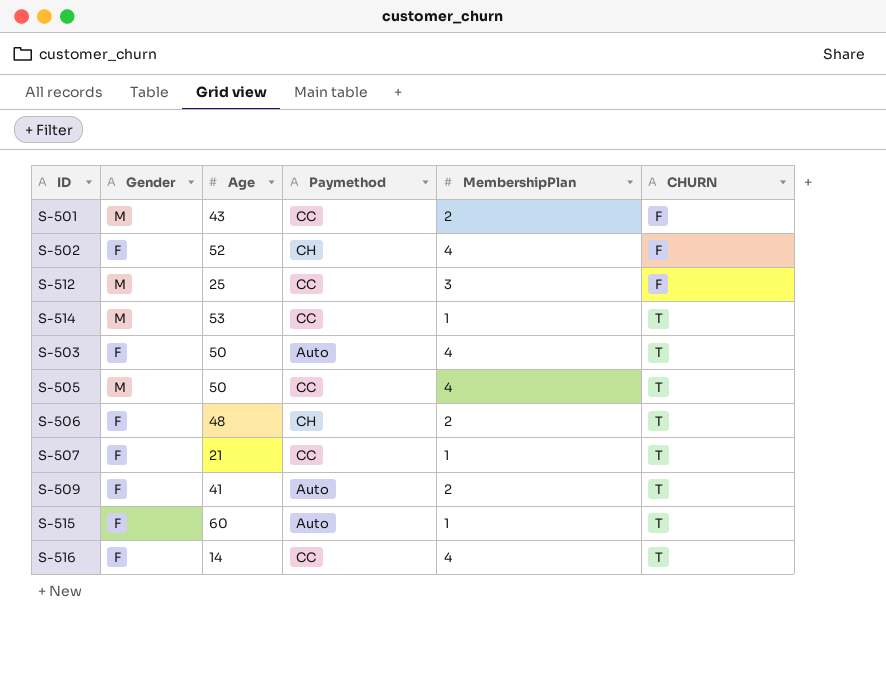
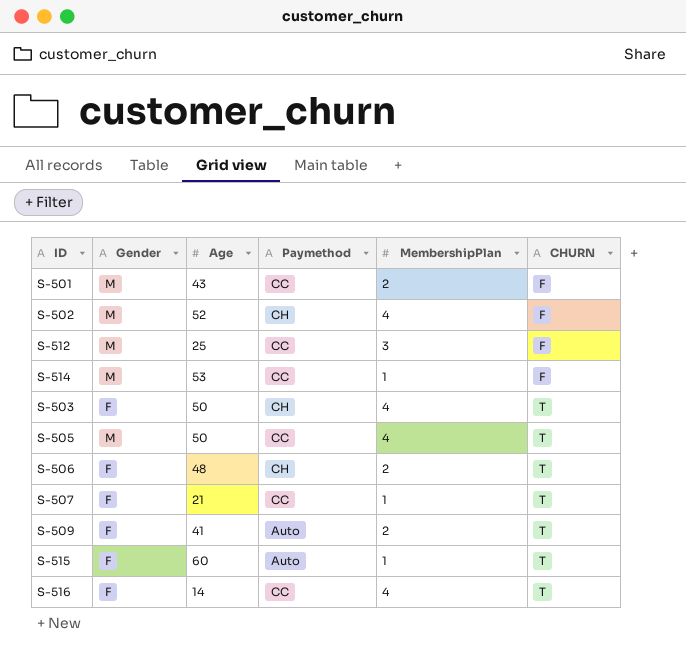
S-502 | Gender: F -> M
S-514 | CHURN: T -> F
S-503 | Paymethod: Auto -> CH

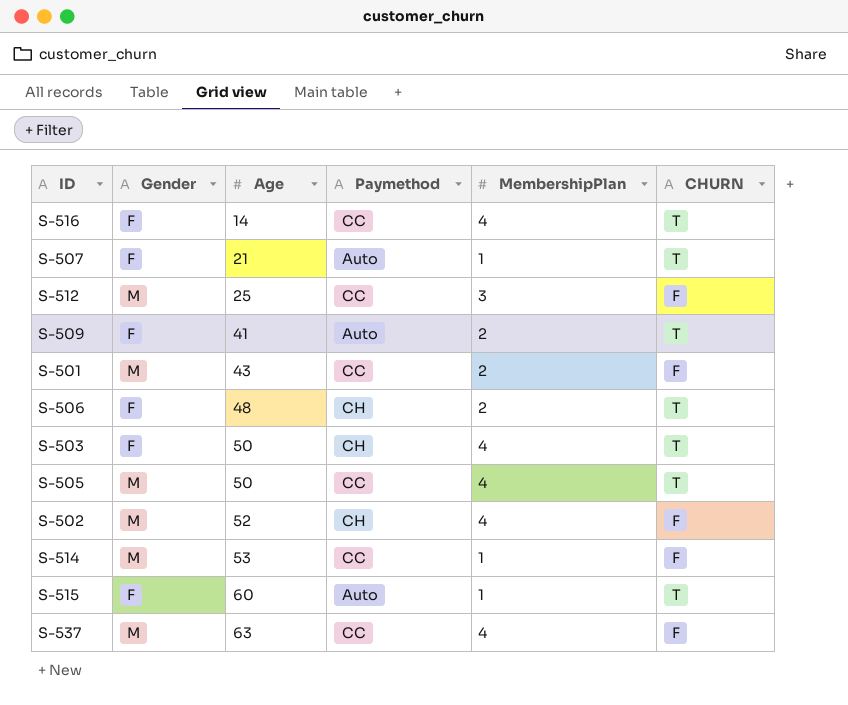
row order: CHURN ascending -> Age ascending
S-507 | Paymethod: CC -> Auto
row S-537: none -> M | 63 | CC | 4 | F

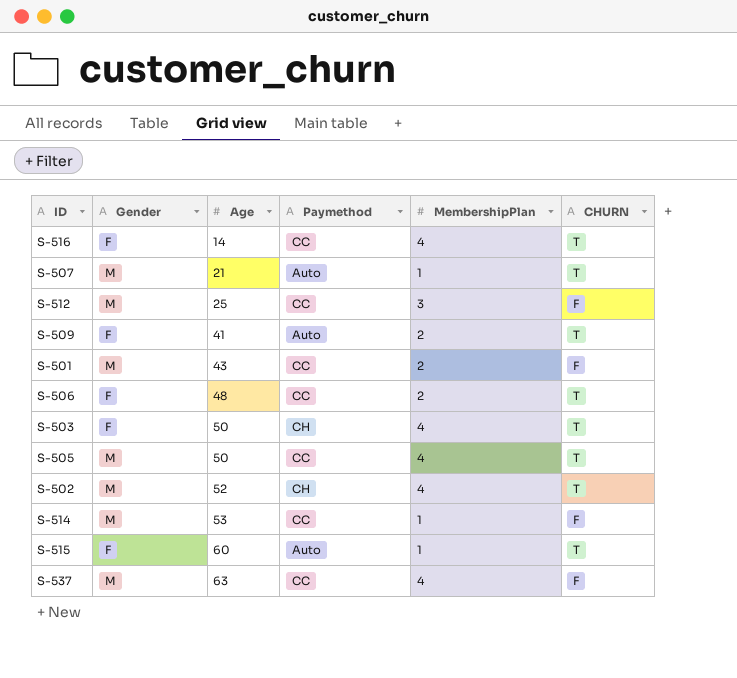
S-507 | Gender: F -> M
S-506 | Paymethod: CH -> CC
S-502 | CHURN: F -> T

